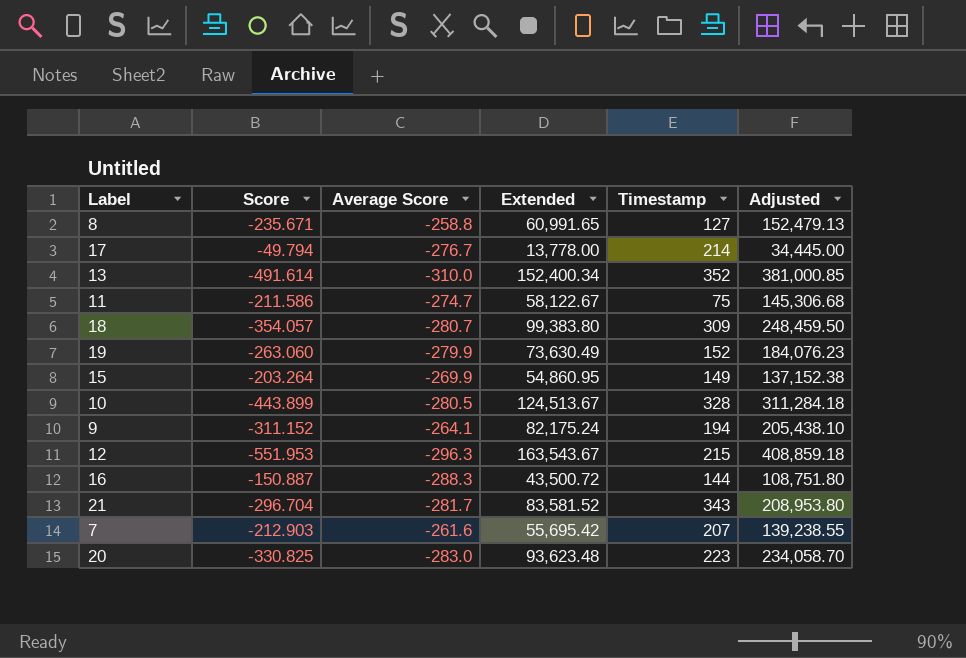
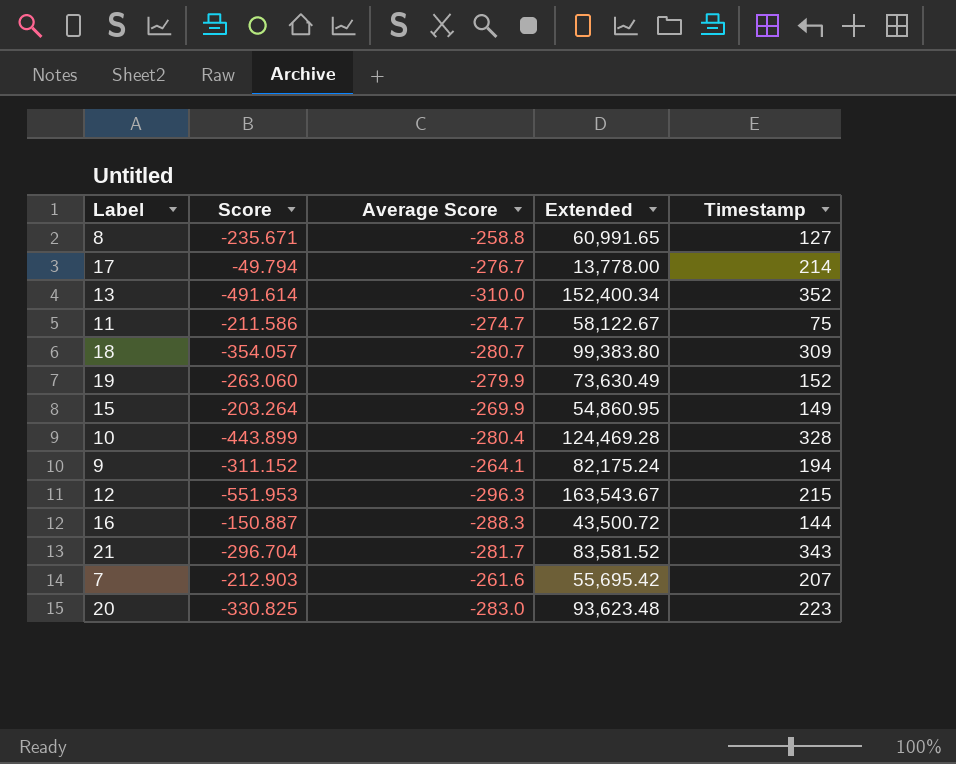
column Adjusted | formula: [Extended] * 2.5 -> none
10 | Average Score: -280.5 -> -280.4
10 | Extended: 124,513.67 -> 124,469.28

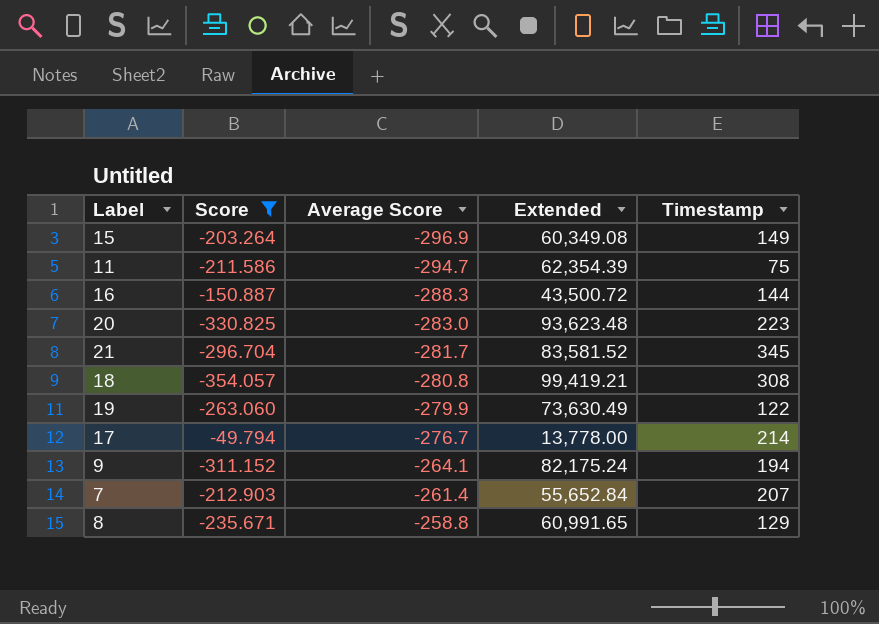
filter: none -> Score >= -354.057
row order: none -> Average Score ascending
15 | Average Score: -269.9 -> -296.9
15 | Extended: 54,860.95 -> 60,349.08
11 | Average Score: -274.7 -> -294.7
11 | Extended: 58,122.67 -> 62,354.39
21 | Timestamp: 343 -> 345
18 | Average Score: -280.7 -> -280.8
18 | Extended: 99,383.80 -> 99,419.21
18 | Timestamp: 309 -> 308
19 | Timestamp: 152 -> 122
7 | Average Score: -261.6 -> -261.4
7 | Extended: 55,695.42 -> 55,652.84
8 | Timestamp: 127 -> 129

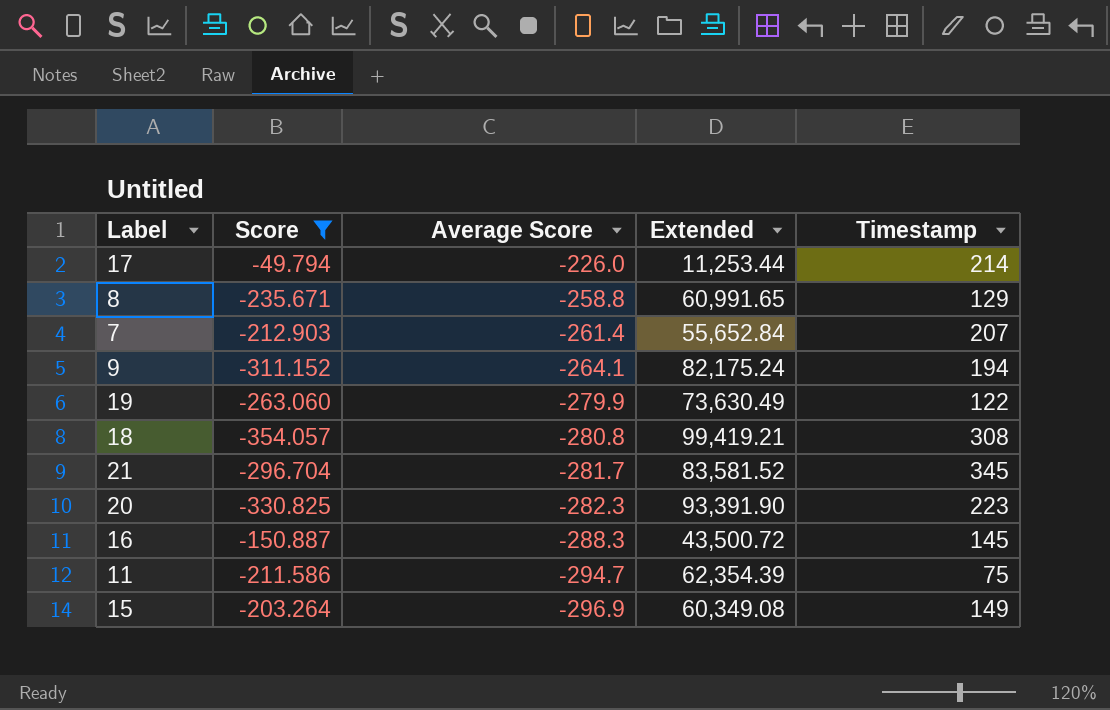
row order: Average Score ascending -> Average Score descending
17 | Average Score: -276.7 -> -226.0
17 | Extended: 13,778.00 -> 11,253.44
20 | Average Score: -283.0 -> -282.3
20 | Extended: 93,623.48 -> 93,391.90
16 | Timestamp: 144 -> 145

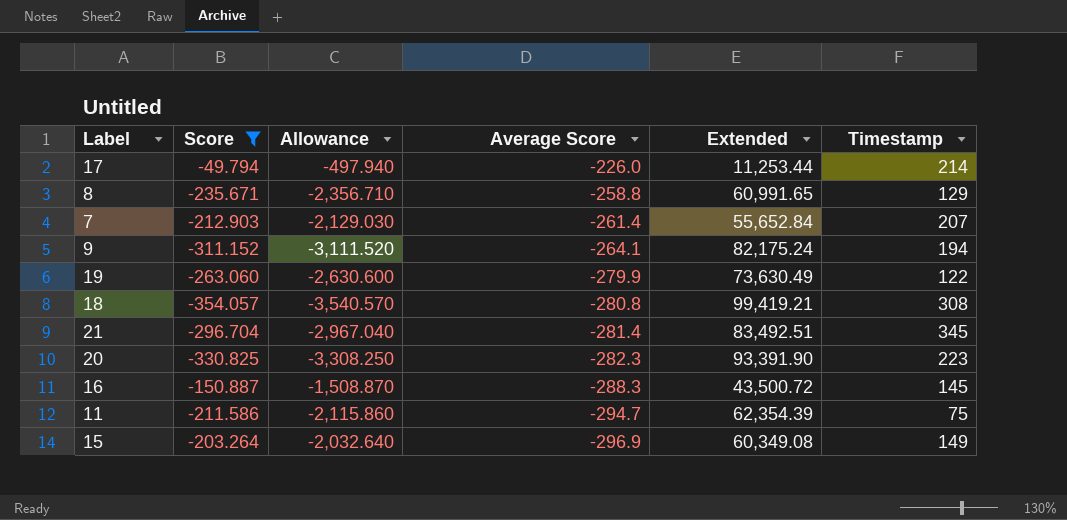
column Allowance | formula: none -> [Score] * 10
21 | Average Score: -281.7 -> -281.4
21 | Extended: 83,581.52 -> 83,492.51

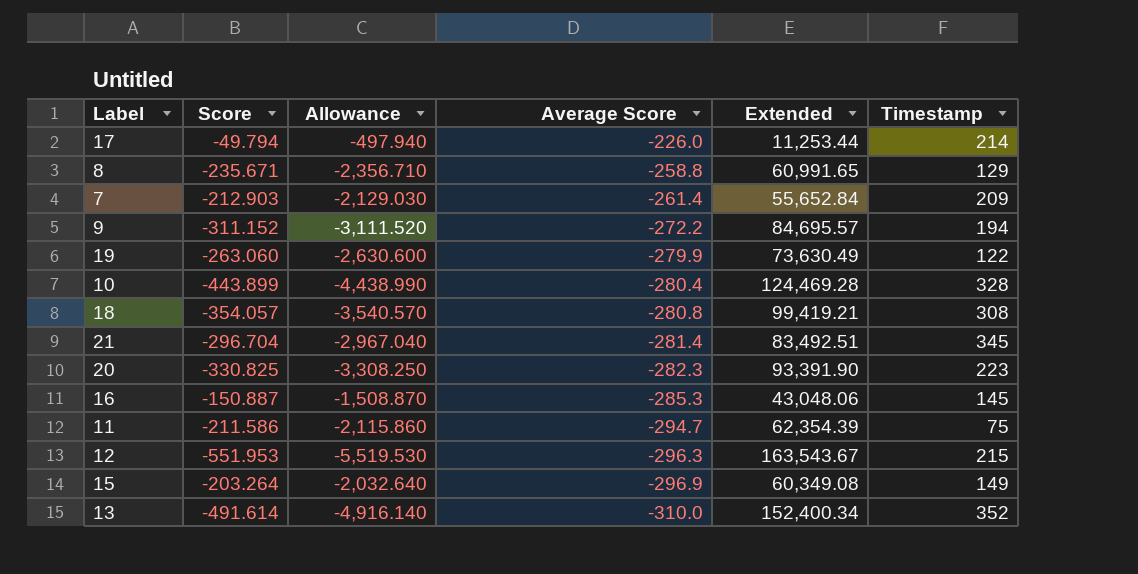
filter: Score >= -354.057 -> none
7 | Timestamp: 207 -> 209
9 | Average Score: -264.1 -> -272.2
9 | Extended: 82,175.24 -> 84,695.57
16 | Average Score: -288.3 -> -285.3
16 | Extended: 43,500.72 -> 43,048.06

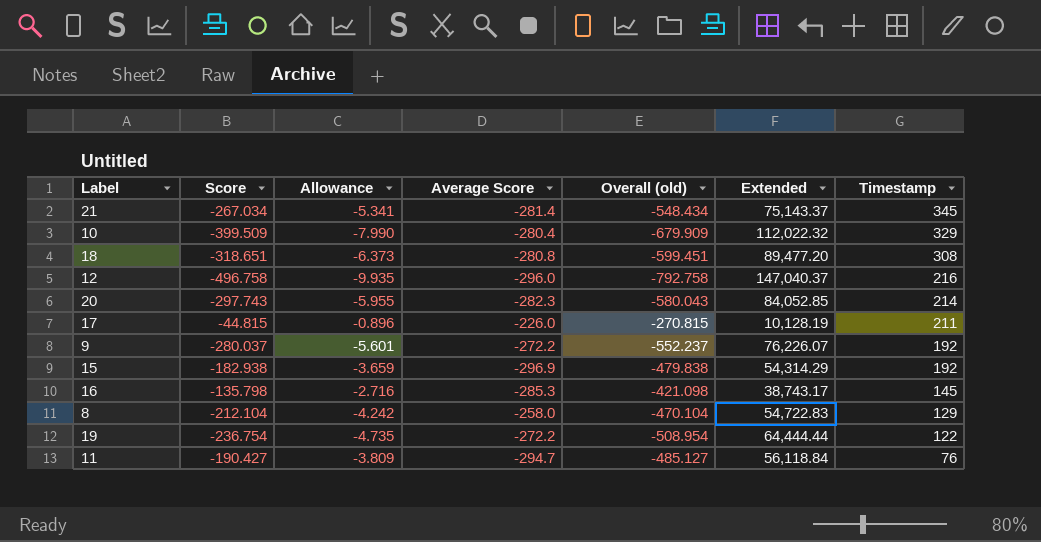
row order: Average Score descending -> Timestamp descending
column Allowance | formula: [Score] * 10 -> [Score] * 0.02
column Overall (old) | formula: none -> [Score] + [Average Score]
row 7: -212.903 | -2,129.030 | -261.4 | 55,652.84 | 209 -> none
row 13: -491.614 | -4,916.140 | -310.0 | 152,400.34 | 352 -> none
21 | Score: -296.704 -> -267.034
21 | Extended: 83,492.51 -> 75,143.37
10 | Score: -443.899 -> -399.509
10 | Extended: 124,469.28 -> 112,022.32
10 | Timestamp: 328 -> 329
18 | Score: -354.057 -> -318.651
18 | Extended: 99,419.21 -> 89,477.20
12 | Score: -551.953 -> -496.758
12 | Average Score: -296.3 -> -296.0
12 | Extended: 163,543.67 -> 147,040.37
12 | Timestamp: 215 -> 216
20 | Score: -330.825 -> -297.743
20 | Extended: 93,391.90 -> 84,052.85
20 | Timestamp: 223 -> 214
17 | Score: -49.794 -> -44.815
17 | Extended: 11,253.44 -> 10,128.19
17 | Timestamp: 214 -> 211
9 | Score: -311.152 -> -280.037
9 | Extended: 84,695.57 -> 76,226.07
9 | Timestamp: 194 -> 192
15 | Score: -203.264 -> -182.938
15 | Extended: 60,349.08 -> 54,314.29
15 | Timestamp: 149 -> 192
16 | Score: -150.887 -> -135.798
16 | Extended: 43,048.06 -> 38,743.17
8 | Score: -235.671 -> -212.104
8 | Average Score: -258.8 -> -258.0
8 | Extended: 60,991.65 -> 54,722.83
19 | Score: -263.060 -> -236.754
19 | Average Score: -279.9 -> -272.2
19 | Extended: 73,630.49 -> 64,444.44
11 | Score: -211.586 -> -190.427
11 | Extended: 62,354.39 -> 56,118.84
11 | Timestamp: 75 -> 76

